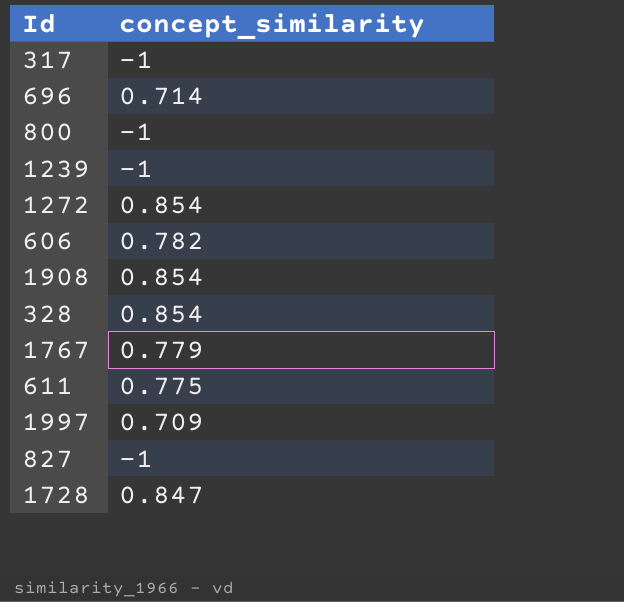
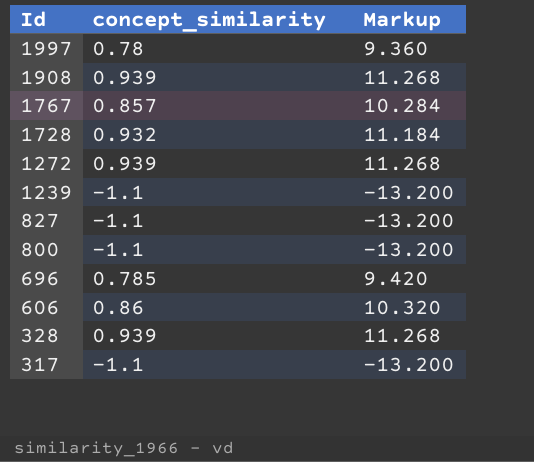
row order: none -> Id descending
column Markup | formula: none -> [concept_similarity] * 12
row 611: 0.775 -> none
1997 | concept_similarity: 0.709 -> 0.78
1908 | concept_similarity: 0.854 -> 0.939
1767 | concept_similarity: 0.779 -> 0.857
1728 | concept_similarity: 0.847 -> 0.932
1272 | concept_similarity: 0.854 -> 0.939
1239 | concept_similarity: -1 -> -1.1
827 | concept_similarity: -1 -> -1.1
800 | concept_similarity: -1 -> -1.1
696 | concept_similarity: 0.714 -> 0.785
606 | concept_similarity: 0.782 -> 0.86
328 | concept_similarity: 0.854 -> 0.939
317 | concept_similarity: -1 -> -1.1

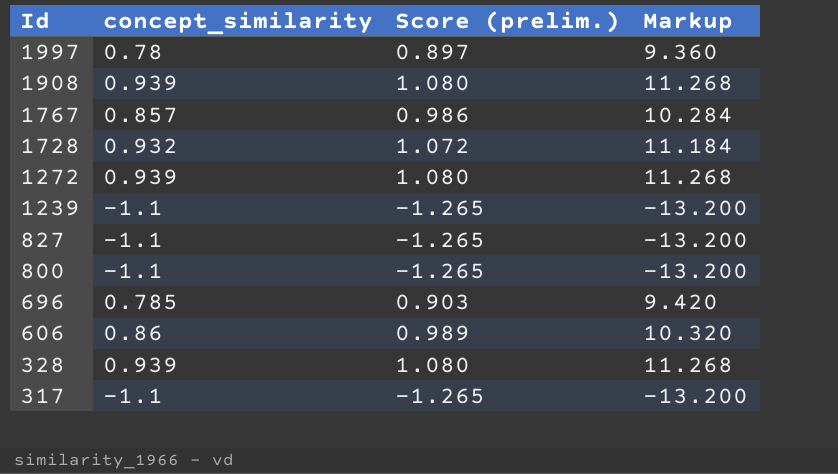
column Score (prelim.) | formula: none -> [concept_similarity] * 1.15

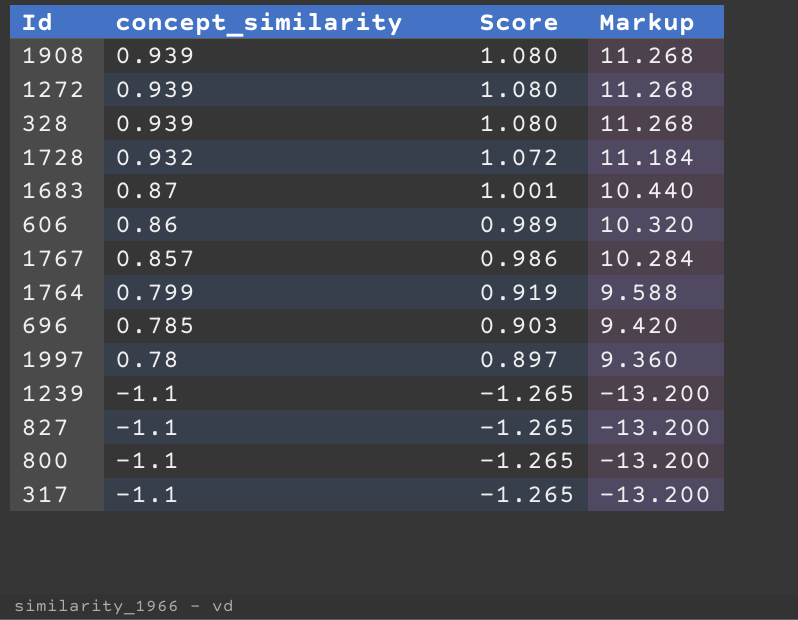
row order: Id descending -> concept_similarity descending
column name: Score (prelim.) -> Score
row 1683: none -> 0.87 | 1.001 | 10.440
row 1764: none -> 0.799 | 0.919 | 9.588

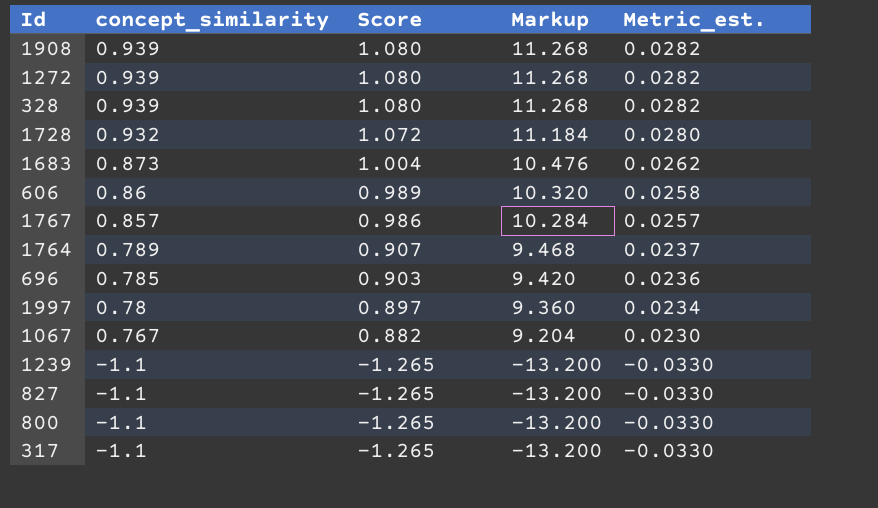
column Metric_est. | formula: none -> [concept_similarity] * 0.03
1683 | concept_similarity: 0.87 -> 0.873
1683 | Score: 1.001 -> 1.004
1683 | Markup: 10.440 -> 10.476
1764 | concept_similarity: 0.799 -> 0.789
1764 | Score: 0.919 -> 0.907
1764 | Markup: 9.588 -> 9.468
row 1067: none -> 0.767 | 0.882 | 9.204 | 0.0230

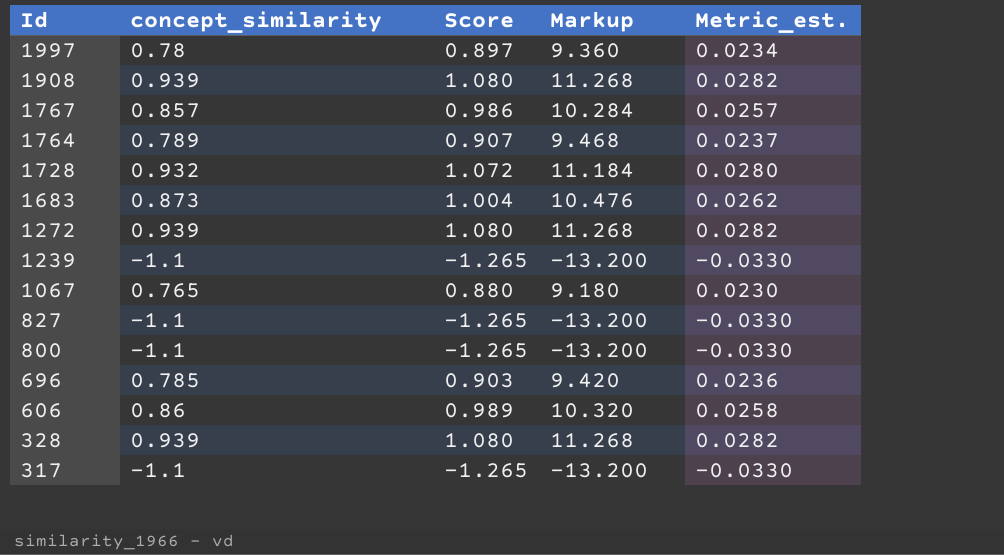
row order: concept_similarity descending -> Id descending
1067 | concept_similarity: 0.767 -> 0.765
1067 | Score: 0.882 -> 0.880
1067 | Markup: 9.204 -> 9.180

